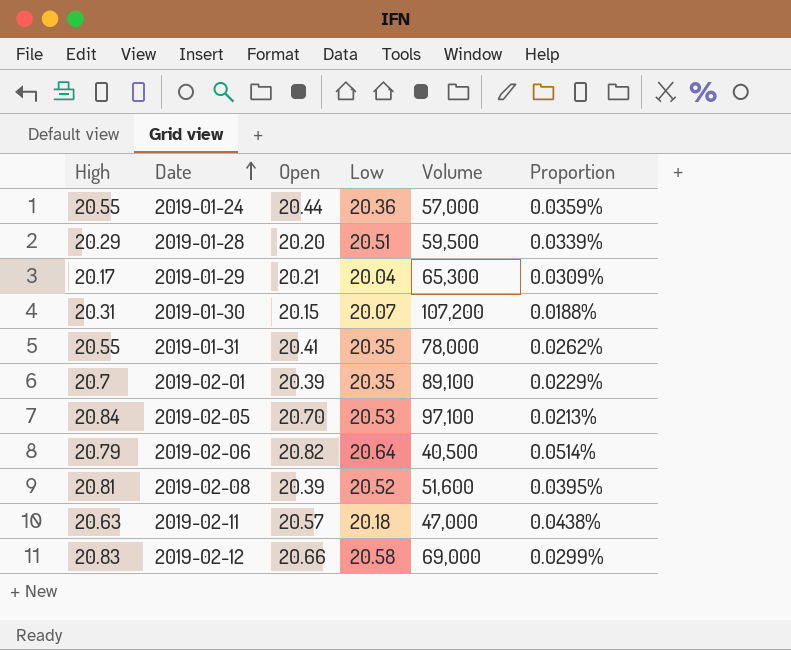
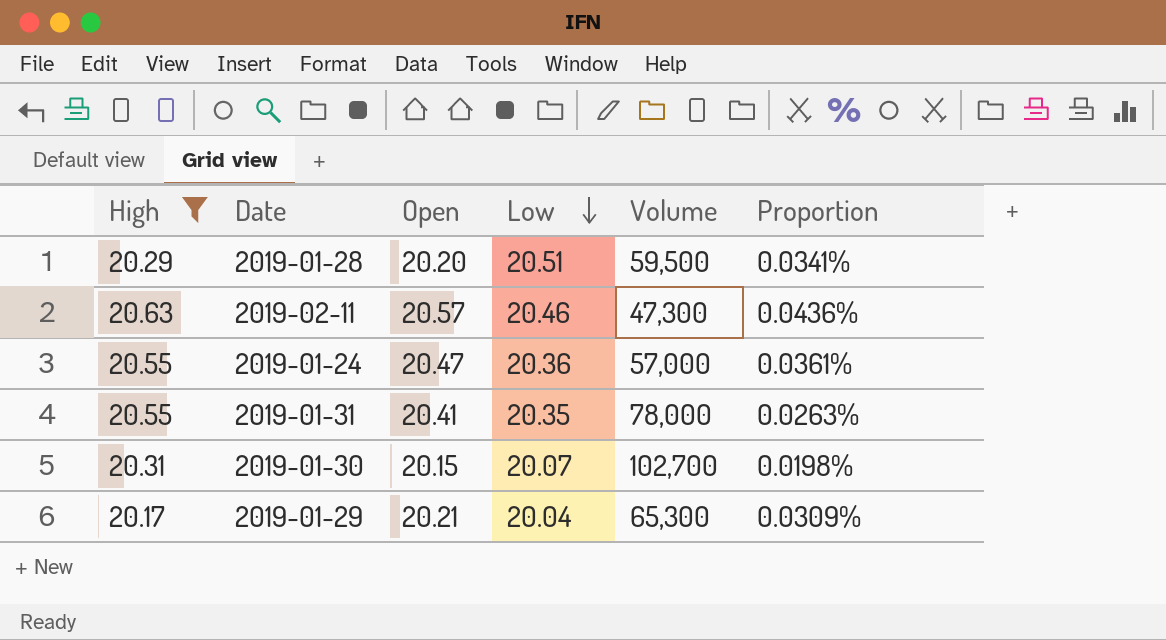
filter: none -> High <= 20.63
row order: Date ascending -> Low descending
column Proportion | formula: [Open] / [Volume] -> [High] / [Volume]
2019-02-11 | Low: 20.18 -> 20.46
2019-02-11 | Volume: 47,000 -> 47,300
2019-01-24 | Open: 20.44 -> 20.47
2019-01-30 | Volume: 107,200 -> 102,700

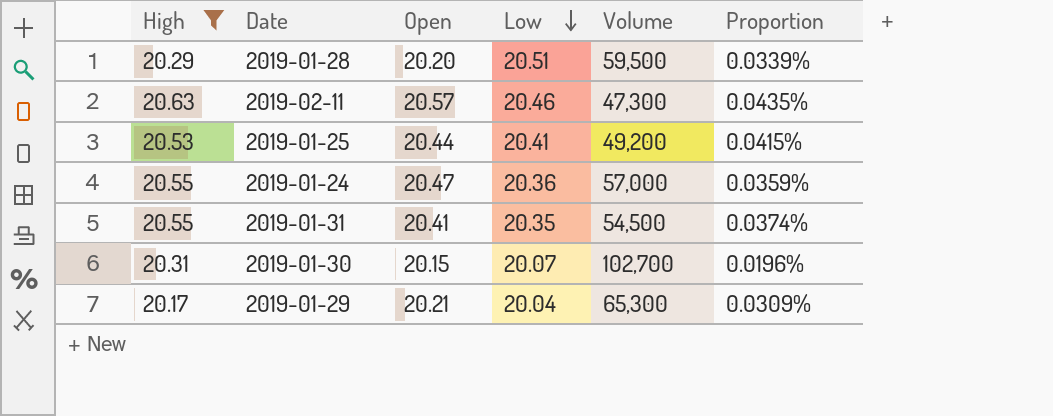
column Proportion | formula: [High] / [Volume] -> [Open] / [Volume]
row 2019-01-25: none -> 20.53 | 20.44 | 20.41 | 49,200 | 0.0415%
2019-01-31 | Volume: 78,000 -> 54,500

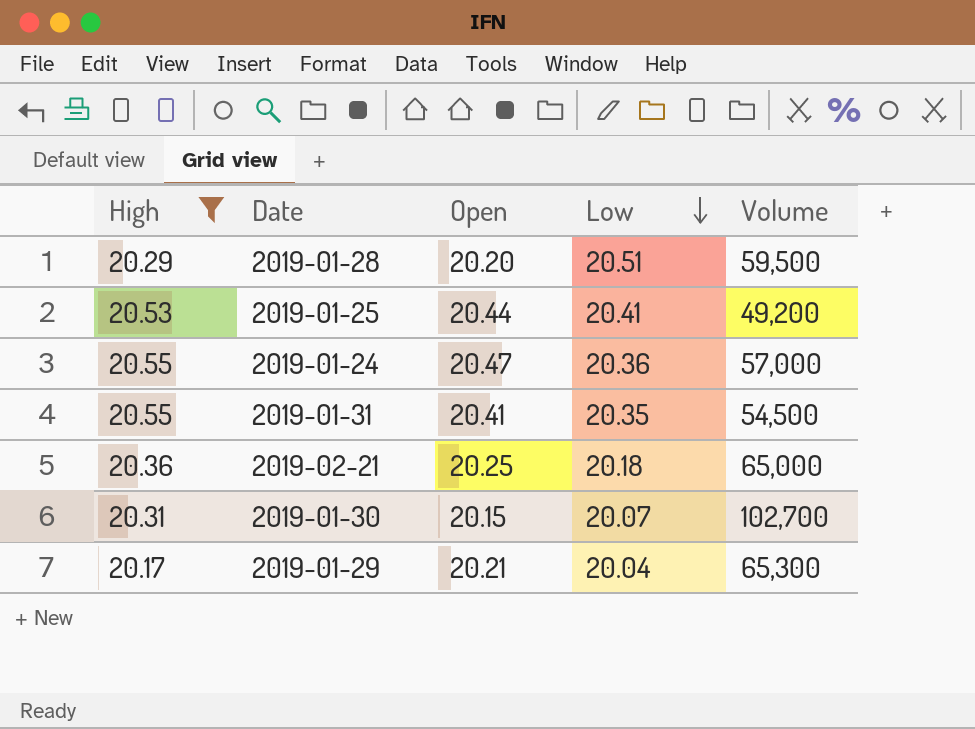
column Proportion | formula: [Open] / [Volume] -> none
row 2019-02-11: 20.63 | 20.57 | 20.46 | 47,300 | 0.0435% -> none
row 2019-02-21: none -> 20.36 | 20.25 | 20.18 | 65,000

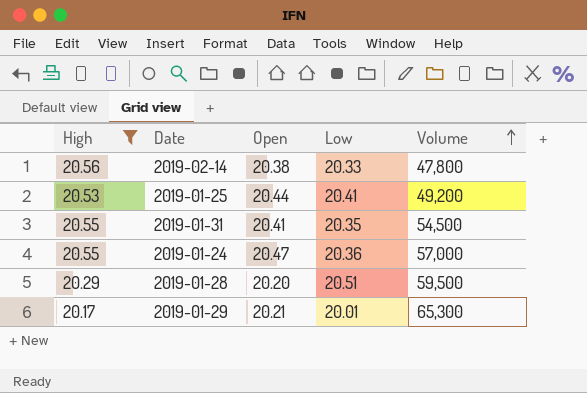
row order: Low descending -> Volume ascending
row 2019-02-21: 20.36 | 20.25 | 20.18 | 65,000 -> none
row 2019-01-30: 20.31 | 20.15 | 20.07 | 102,700 -> none
row 2019-02-14: none -> 20.56 | 20.38 | 20.33 | 47,800
2019-01-29 | Low: 20.04 -> 20.01

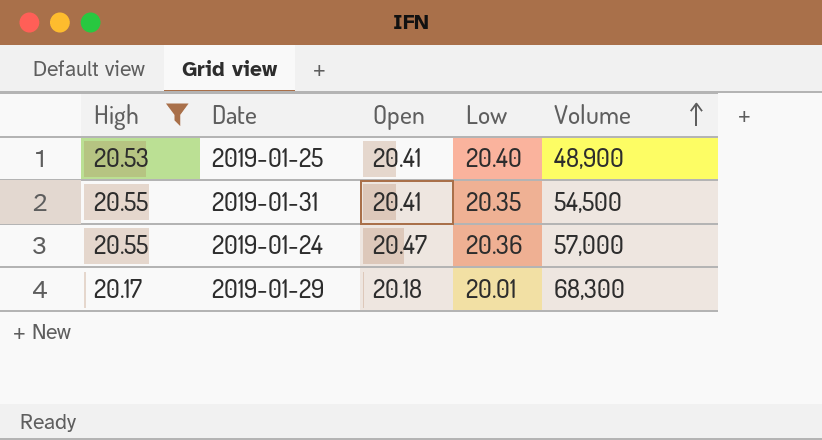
row 2019-02-14: 20.56 | 20.38 | 20.33 | 47,800 -> none
row 2019-01-28: 20.29 | 20.20 | 20.51 | 59,500 -> none
2019-01-25 | Open: 20.44 -> 20.41
2019-01-25 | Low: 20.41 -> 20.40
2019-01-25 | Volume: 49,200 -> 48,900
2019-01-29 | Open: 20.21 -> 20.18
2019-01-29 | Volume: 65,300 -> 68,300

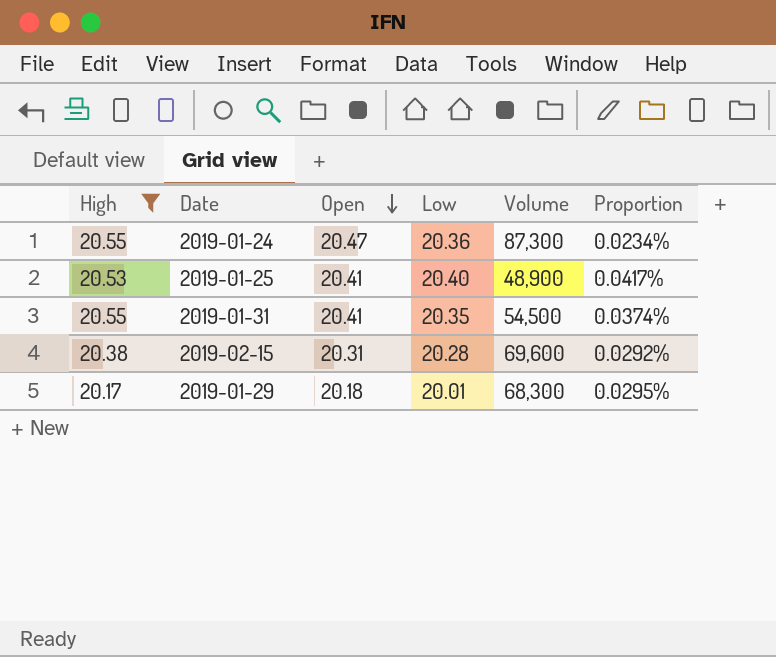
row order: Volume ascending -> Open descending
column Proportion | formula: none -> [Open] / [Volume]
2019-01-24 | Volume: 57,000 -> 87,300
row 2019-02-15: none -> 20.38 | 20.31 | 20.28 | 69,600 | 0.0292%

